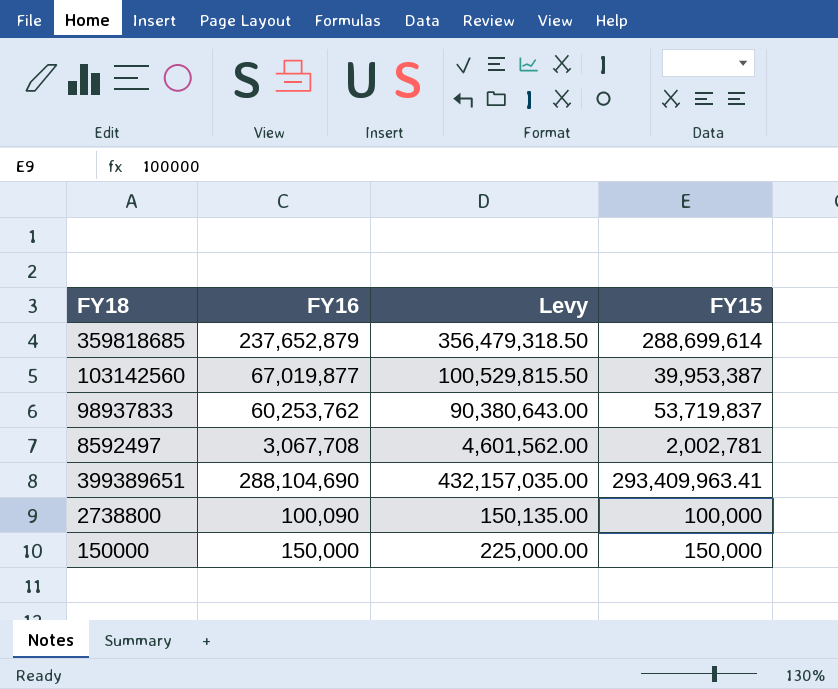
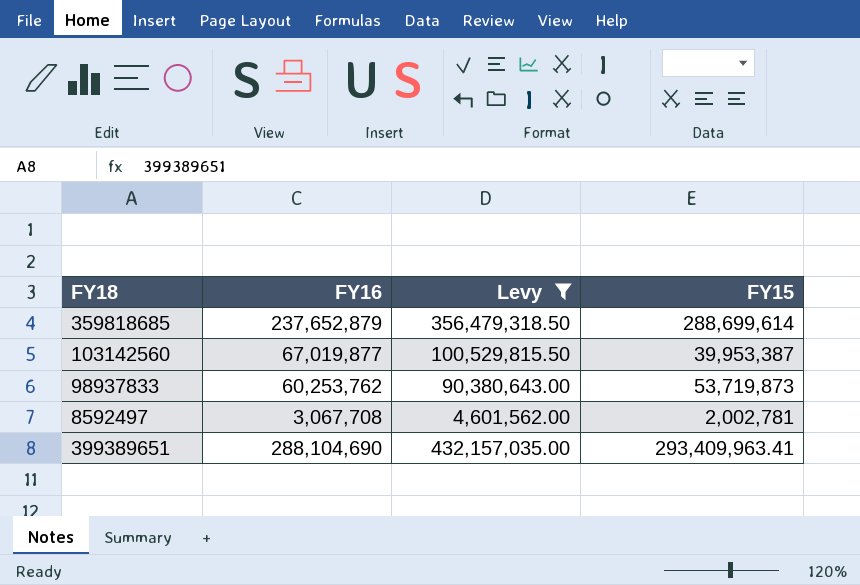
filter: none -> Levy >= 4,601,562.00
98937833 | FY15: 53,719,837 -> 53,719,873

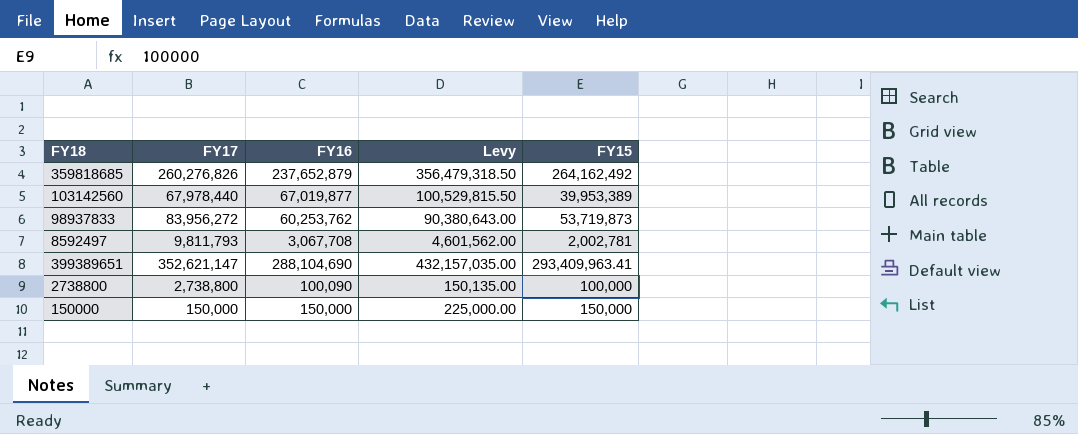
filter: Levy >= 4,601,562.00 -> none
column FY17 | position: none -> 2
359818685 | FY15: 288,699,614 -> 264,162,492
103142560 | FY15: 39,953,387 -> 39,953,389

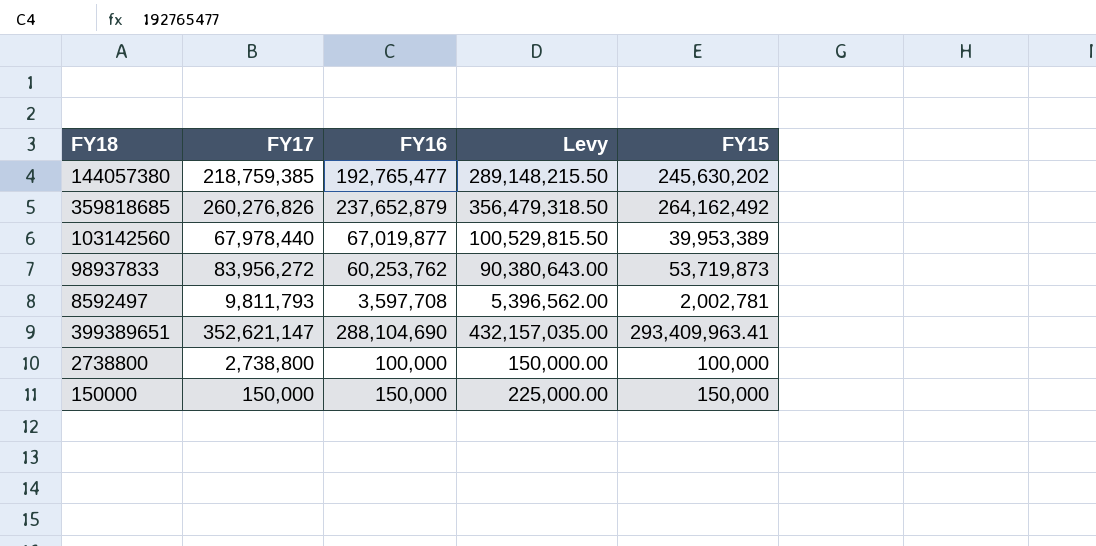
row 144057380: none -> 218,759,385 | 192,765,477 | 289,148,215.50 | 245,630,202
8592497 | FY16: 3,067,708 -> 3,597,708
8592497 | Levy: 4,601,562.00 -> 5,396,562.00
2738800 | FY16: 100,090 -> 100,000
2738800 | Levy: 150,135.00 -> 150,000.00

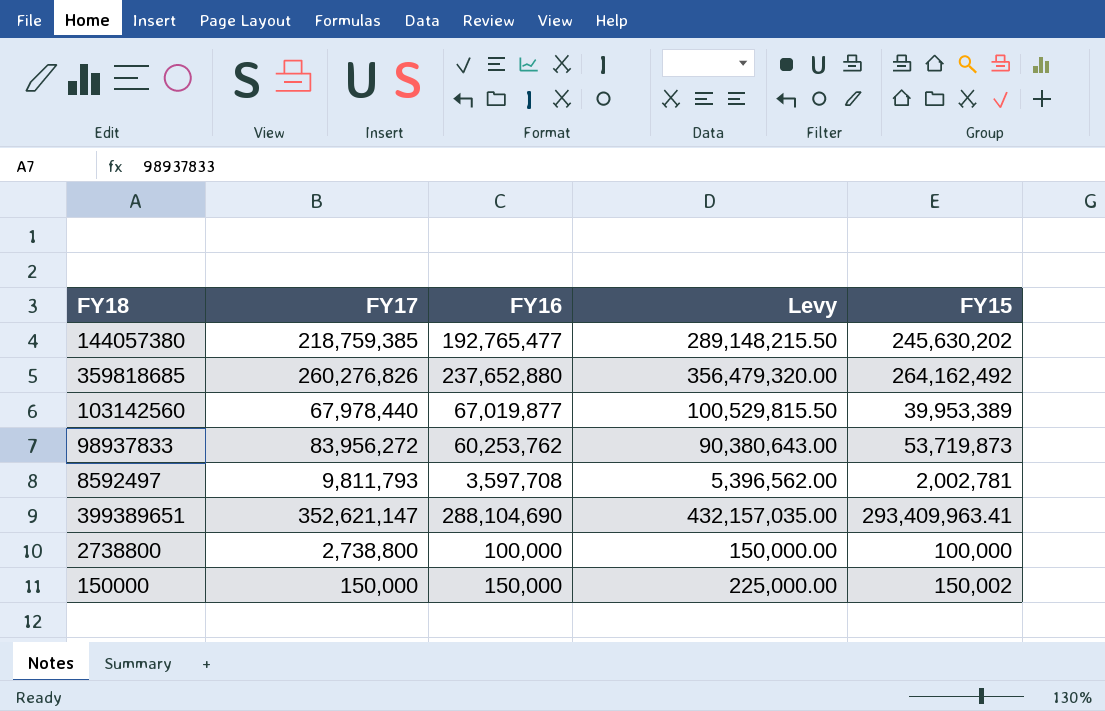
359818685 | FY16: 237,652,879 -> 237,652,880
359818685 | Levy: 356,479,318.50 -> 356,479,320.00
150000 | FY15: 150,000 -> 150,002

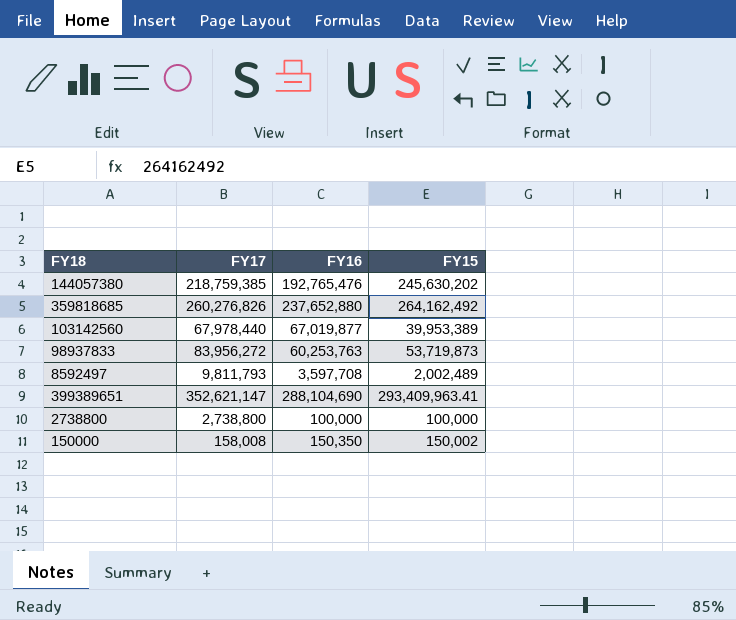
column Levy | formula: [FY16] * 1.5 -> none
144057380 | FY16: 192,765,477 -> 192,765,476
98937833 | FY16: 60,253,762 -> 60,253,763
8592497 | FY15: 2,002,781 -> 2,002,489
150000 | FY17: 150,000 -> 158,008
150000 | FY16: 150,000 -> 150,350

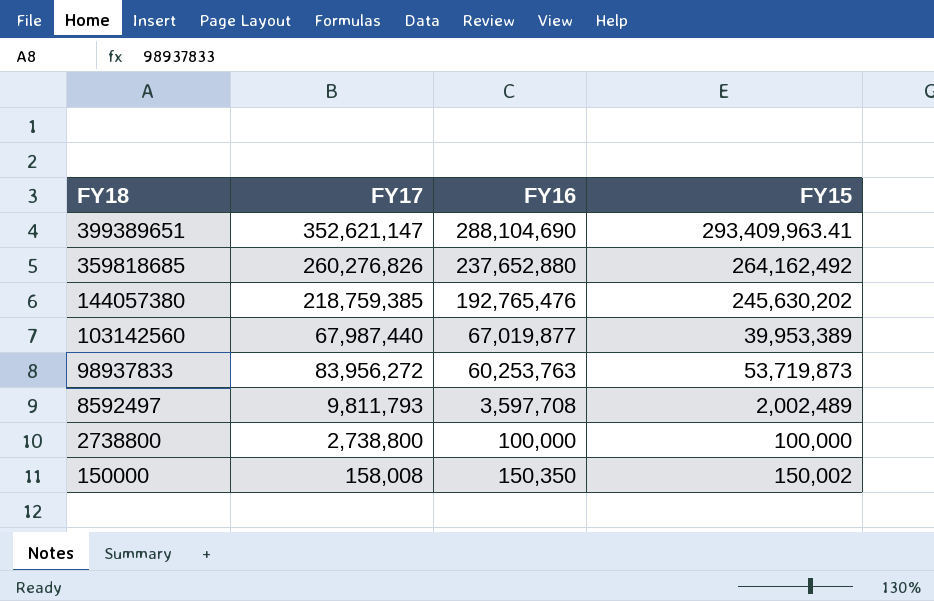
row order: none -> FY18 descending
103142560 | FY17: 67,978,440 -> 67,987,440

